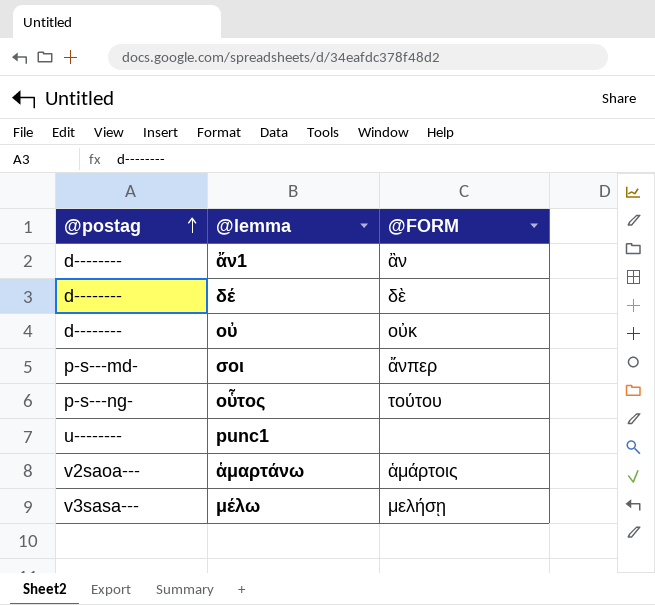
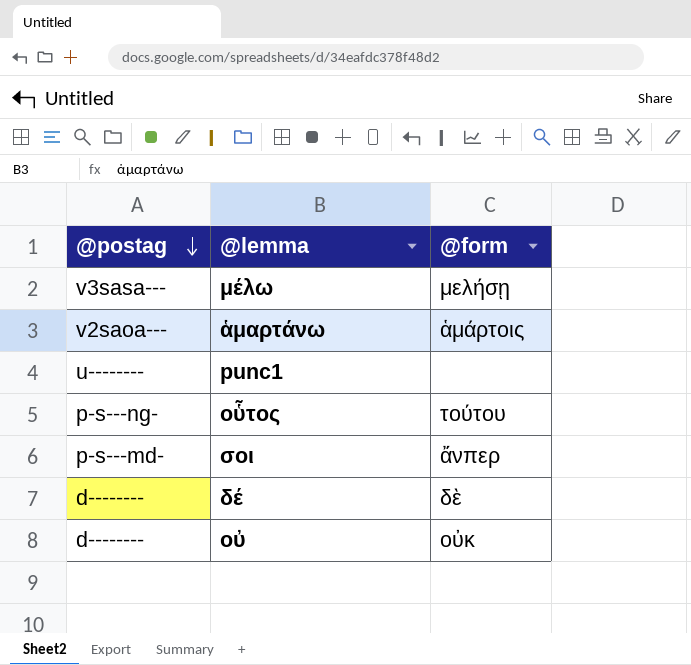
row order: @postag ascending -> @postag descending
column name: @FORM -> @form
row ἄν1: d-------- | ἂν -> none

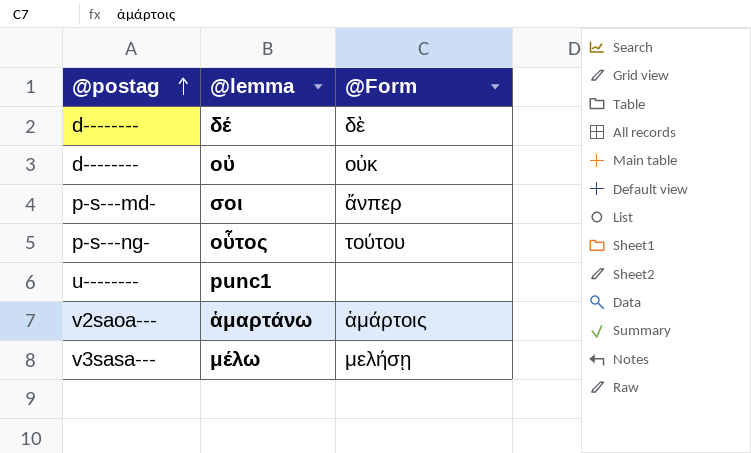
row order: @postag descending -> @postag ascending
column name: @form -> @Form

